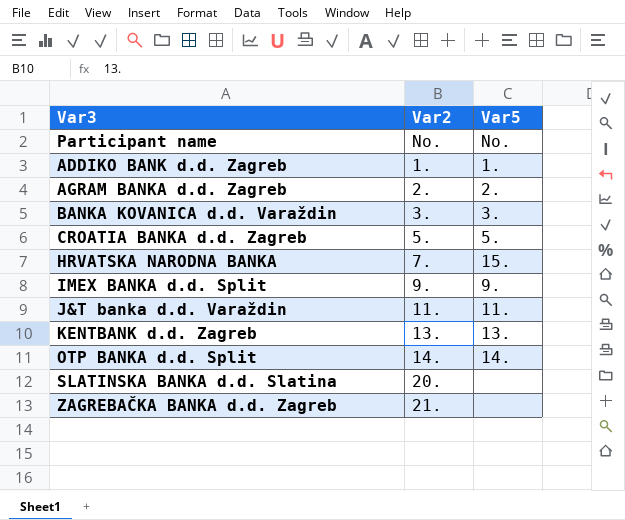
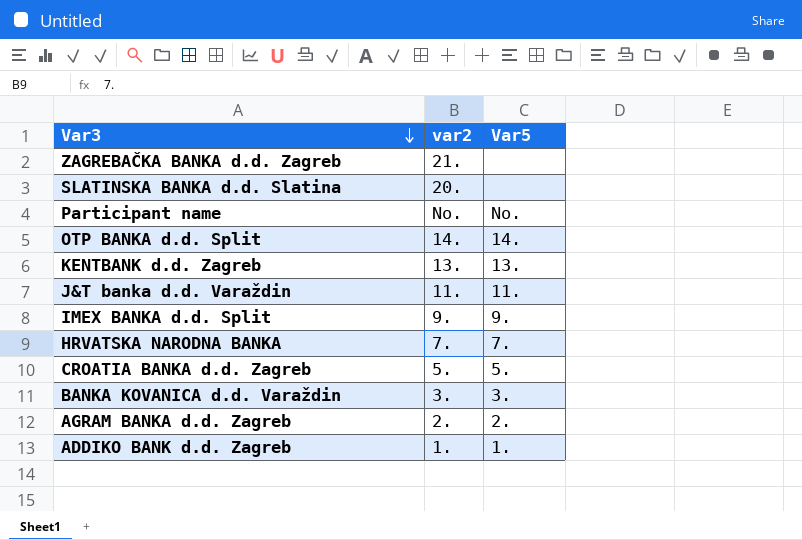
row order: none -> Var3 descending
column name: Var2 -> var2
HRVATSKA NARODNA BANKA | Var5: 15. -> 7.

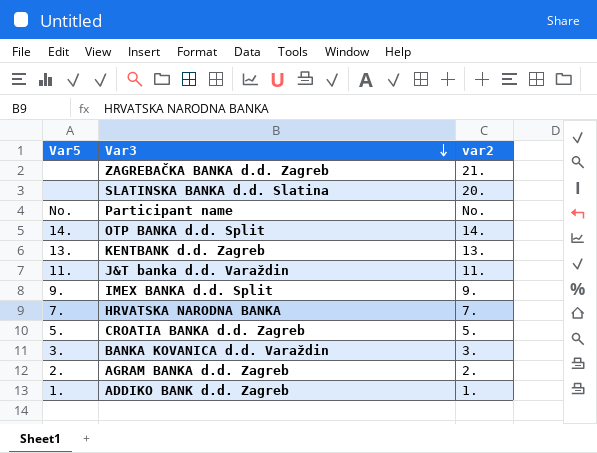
column Var5 | position: 3 -> 1

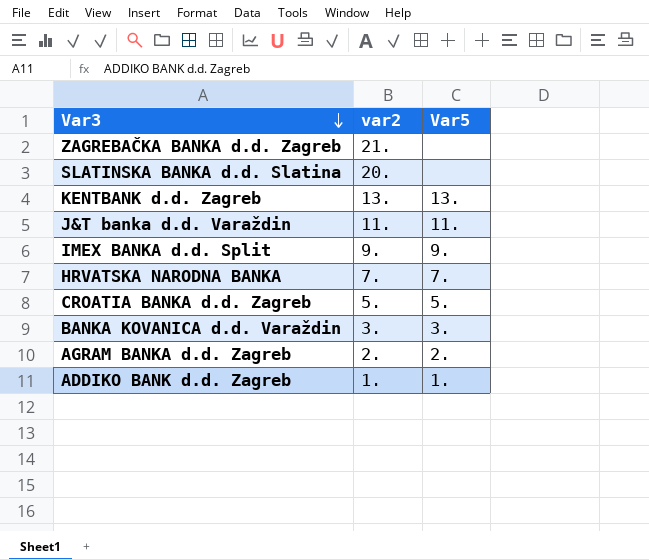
column Var5 | position: 1 -> 3
row Participant name: No. | No. -> none
row OTP BANKA d.d. Split: 14. | 14. -> none

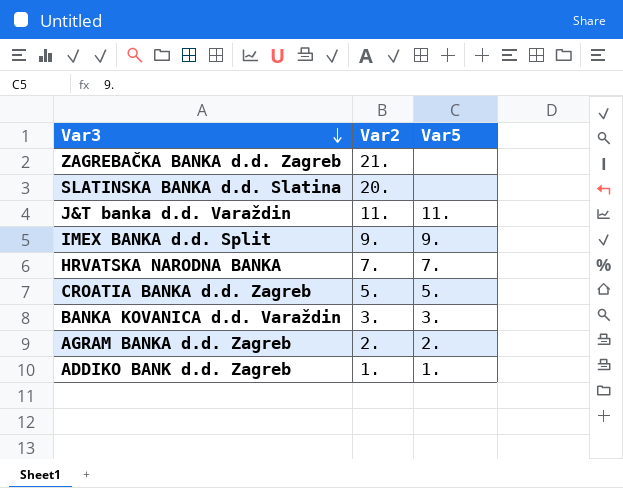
column name: var2 -> Var2
row KENTBANK d.d. Zagreb: 13. | 13. -> none

